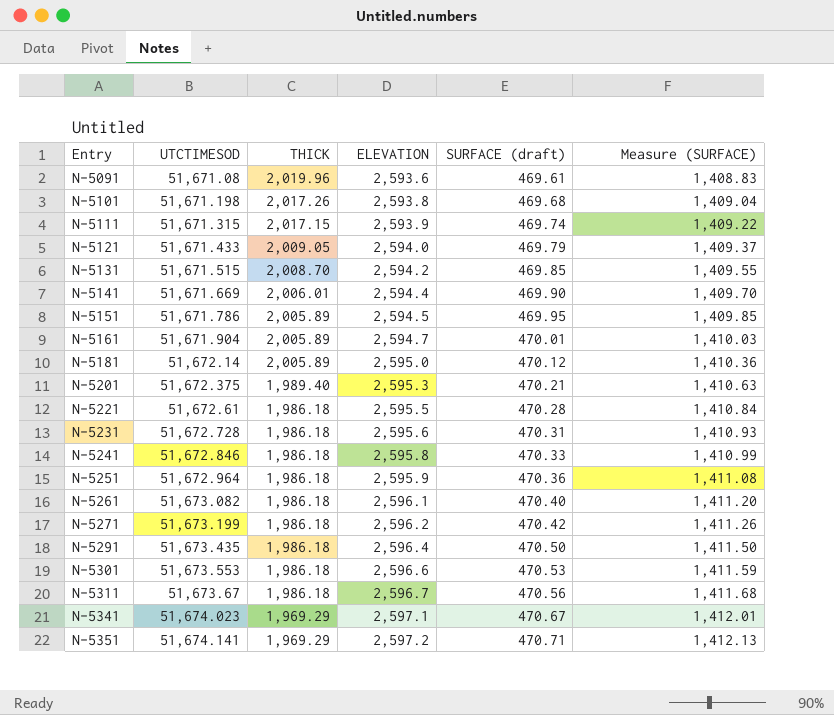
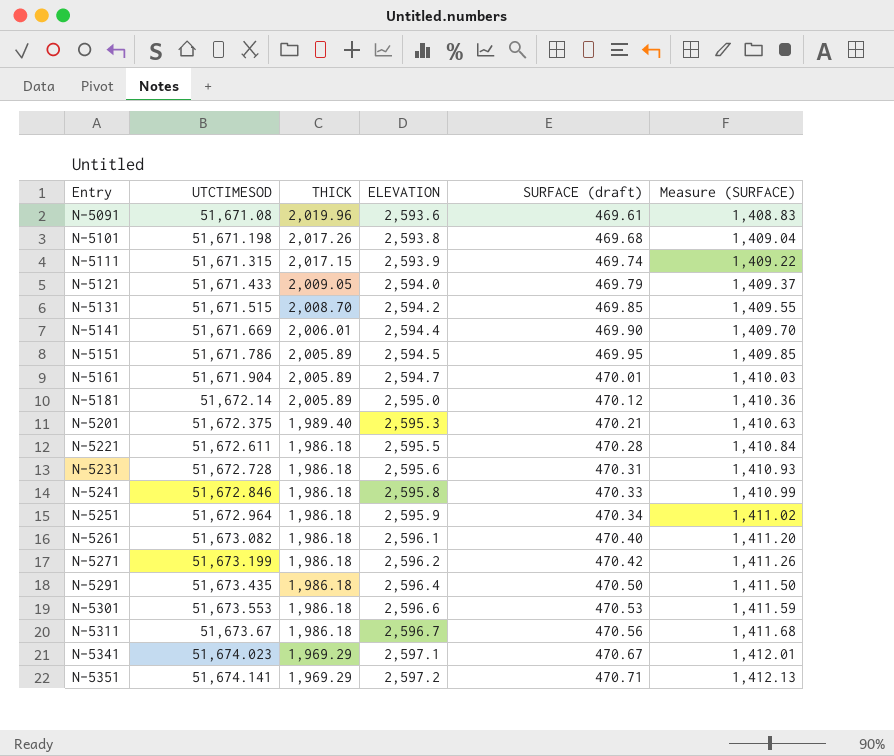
N-5221 | UTCTIMESOD: 51,672.61 -> 51,672.611
N-5251 | SURFACE (draft): 470.36 -> 470.34
N-5251 | Measure (SURFACE): 1,411.08 -> 1,411.02

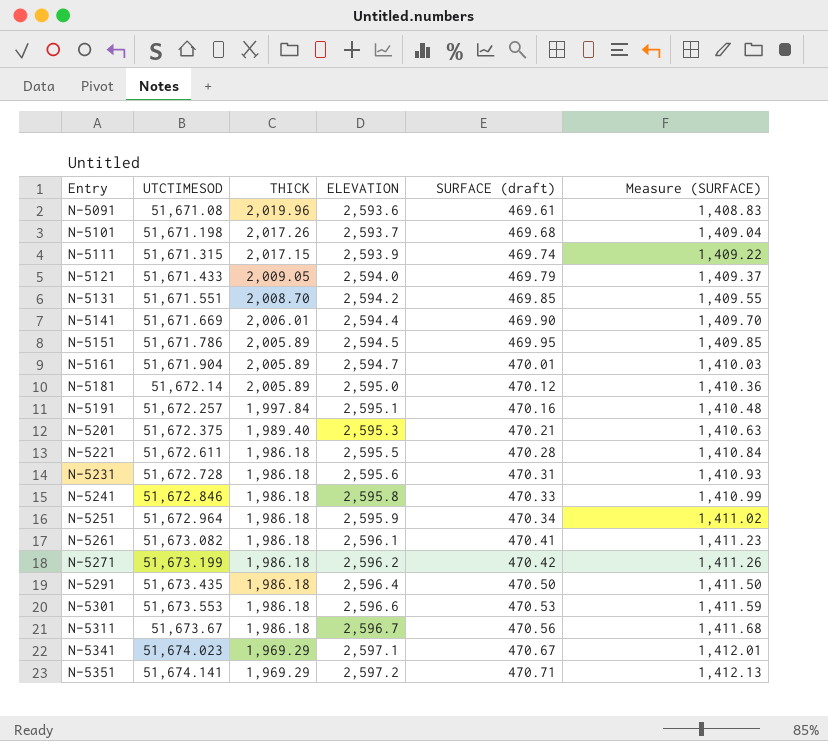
N-5101 | ELEVATION: 2,593.8 -> 2,593.7
N-5131 | UTCTIMESOD: 51,671.515 -> 51,671.551
row N-5191: none -> 51,672.257 | 1,997.84 | 2,595.1 | 470.16 | 1,410.48
N-5261 | SURFACE (draft): 470.40 -> 470.41
N-5261 | Measure (SURFACE): 1,411.20 -> 1,411.23

